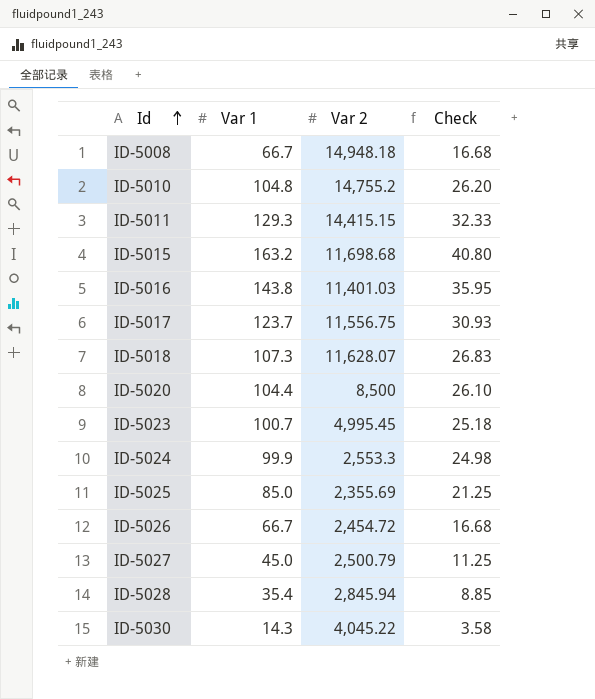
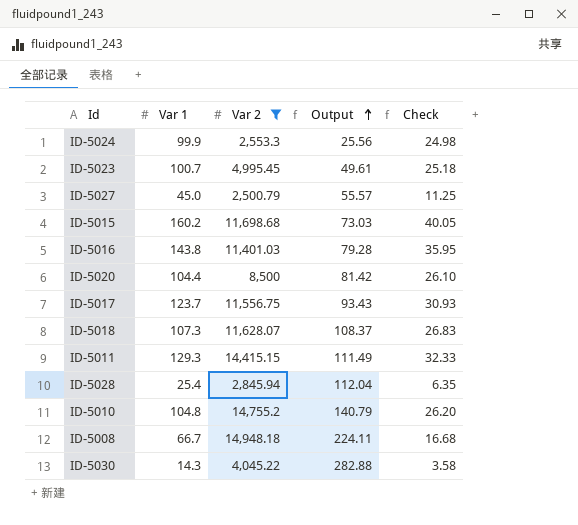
filter: none -> Var 2 >= 2,500.79
row order: Id ascending -> Output ascending
column Output | formula: none -> [Var 2] / [Var 1]
ID-5015 | Var 1: 163.2 -> 160.2
ID-5015 | Check: 40.80 -> 40.05
ID-5028 | Var 1: 35.4 -> 25.4
ID-5028 | Check: 8.85 -> 6.35

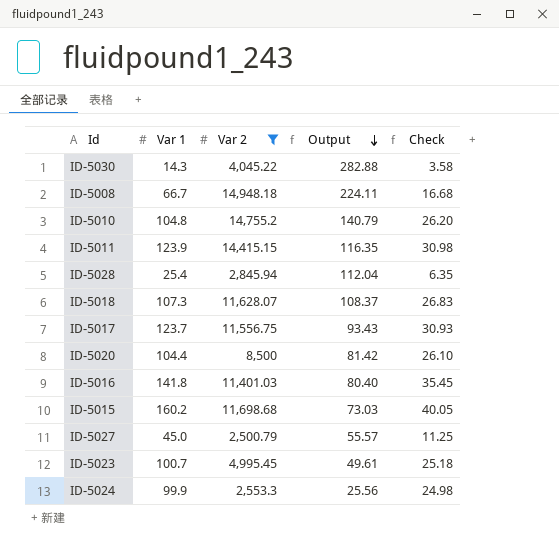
row order: Output ascending -> Output descending
ID-5011 | Var 1: 129.3 -> 123.9
ID-5011 | Output: 111.49 -> 116.35
ID-5011 | Check: 32.33 -> 30.98
ID-5016 | Var 1: 143.8 -> 141.8
ID-5016 | Output: 79.28 -> 80.40
ID-5016 | Check: 35.95 -> 35.45

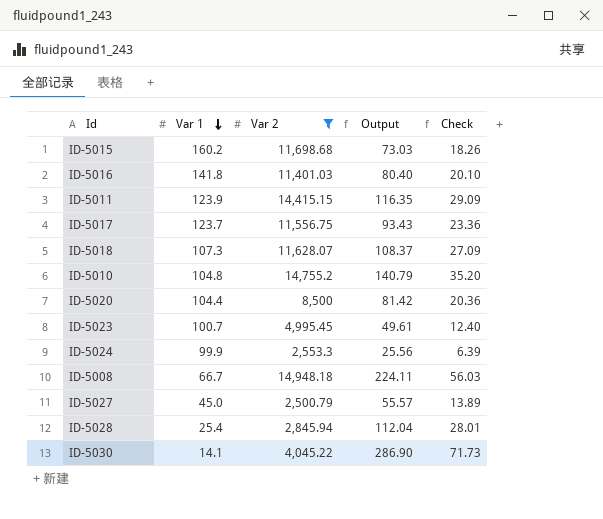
row order: Output descending -> Var 1 descending
column Check | formula: [Var 1] * 0.25 -> [Output] * 0.25
ID-5030 | Var 1: 14.3 -> 14.1
ID-5030 | Output: 282.88 -> 286.90

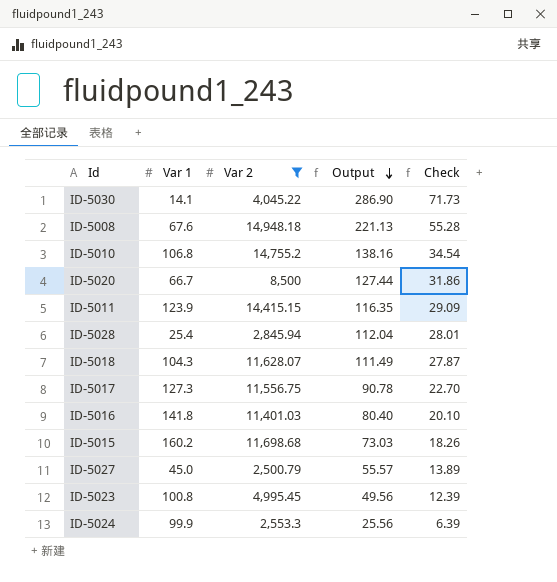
row order: Var 1 descending -> Output descending
ID-5008 | Var 1: 66.7 -> 67.6
ID-5008 | Output: 224.11 -> 221.13
ID-5008 | Check: 56.03 -> 55.28
ID-5010 | Var 1: 104.8 -> 106.8
ID-5010 | Output: 140.79 -> 138.16
ID-5010 | Check: 35.20 -> 34.54
ID-5020 | Var 1: 104.4 -> 66.7
ID-5020 | Output: 81.42 -> 127.44
ID-5020 | Check: 20.36 -> 31.86
ID-5018 | Var 1: 107.3 -> 104.3
ID-5018 | Output: 108.37 -> 111.49
ID-5018 | Check: 27.09 -> 27.87
ID-5017 | Var 1: 123.7 -> 127.3
ID-5017 | Output: 93.43 -> 90.78
ID-5017 | Check: 23.36 -> 22.70
ID-5023 | Var 1: 100.7 -> 100.8
ID-5023 | Output: 49.61 -> 49.56
ID-5023 | Check: 12.40 -> 12.39

